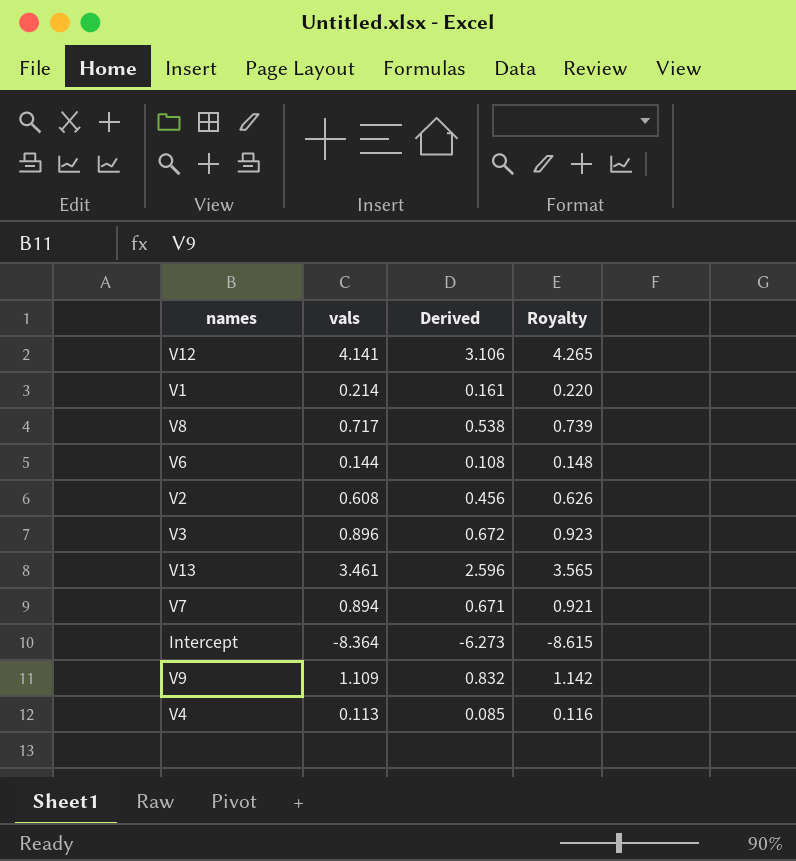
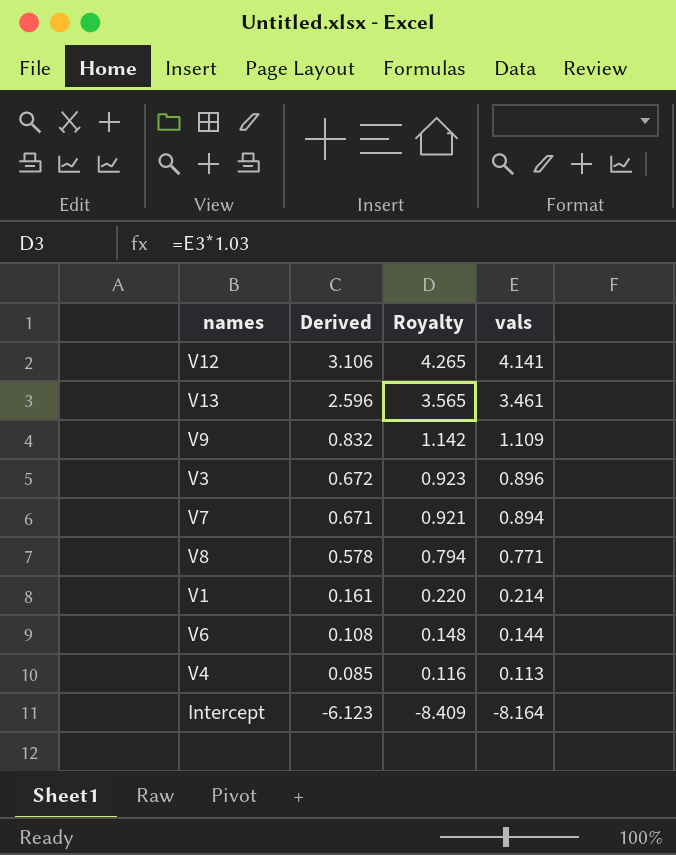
row order: none -> Derived descending
column vals | position: 2 -> 4
row V2: 0.608 | 0.456 | 0.626 -> none
V8 | Derived: 0.538 -> 0.578
V8 | Royalty: 0.739 -> 0.794
V8 | vals: 0.717 -> 0.771
Intercept | Derived: -6.273 -> -6.123
Intercept | Royalty: -8.615 -> -8.409
Intercept | vals: -8.364 -> -8.164

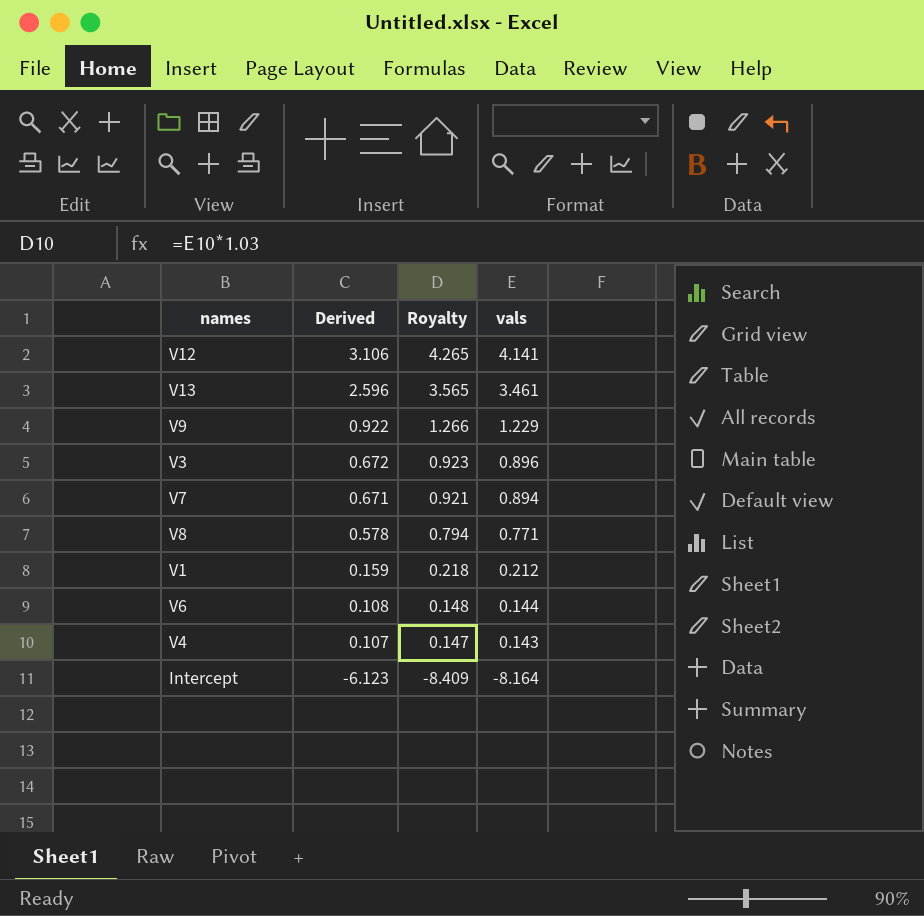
V9 | Derived: 0.832 -> 0.922
V9 | Royalty: 1.142 -> 1.266
V9 | vals: 1.109 -> 1.229
V1 | Derived: 0.161 -> 0.159
V1 | Royalty: 0.220 -> 0.218
V1 | vals: 0.214 -> 0.212
V4 | Derived: 0.085 -> 0.107
V4 | Royalty: 0.116 -> 0.147
V4 | vals: 0.113 -> 0.143

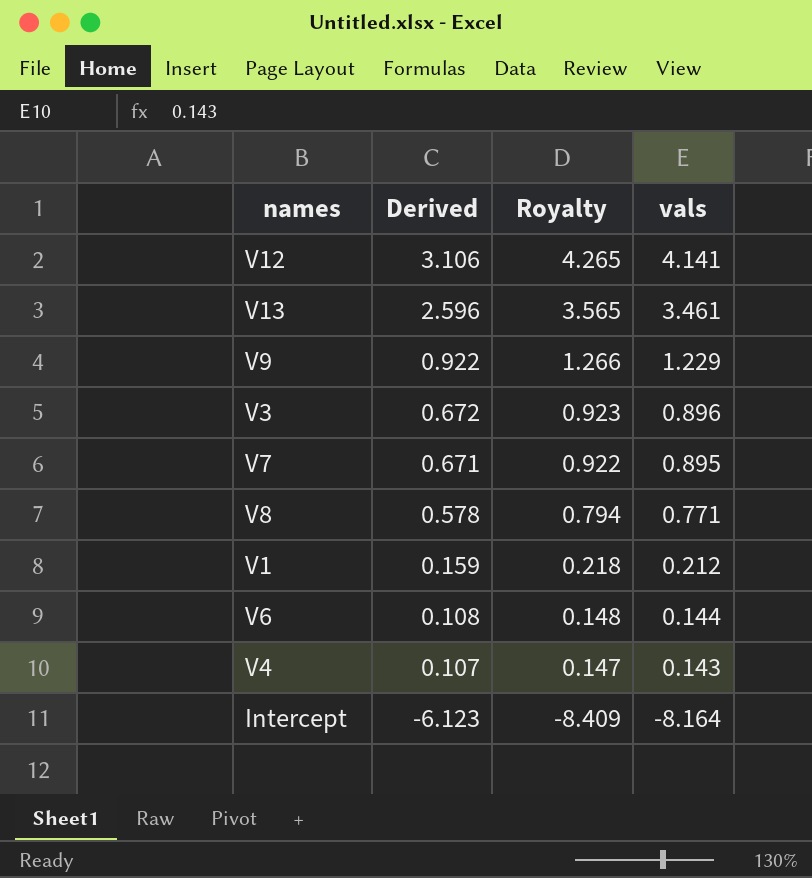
V7 | Royalty: 0.921 -> 0.922
V7 | vals: 0.894 -> 0.895

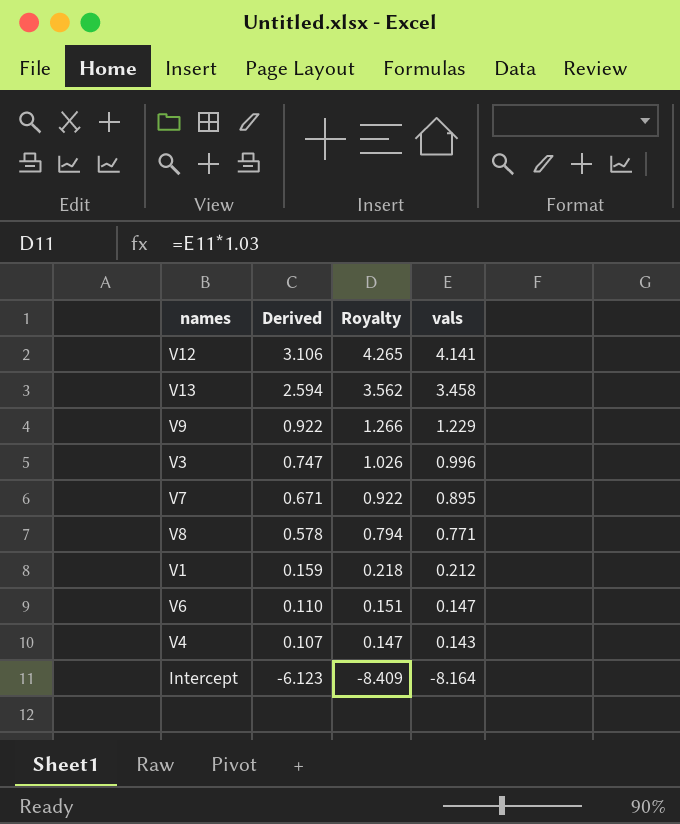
V13 | Derived: 2.596 -> 2.594
V13 | Royalty: 3.565 -> 3.562
V13 | vals: 3.461 -> 3.458
V3 | Derived: 0.672 -> 0.747
V3 | Royalty: 0.923 -> 1.026
V3 | vals: 0.896 -> 0.996
V6 | Derived: 0.108 -> 0.110
V6 | Royalty: 0.148 -> 0.151
V6 | vals: 0.144 -> 0.147

